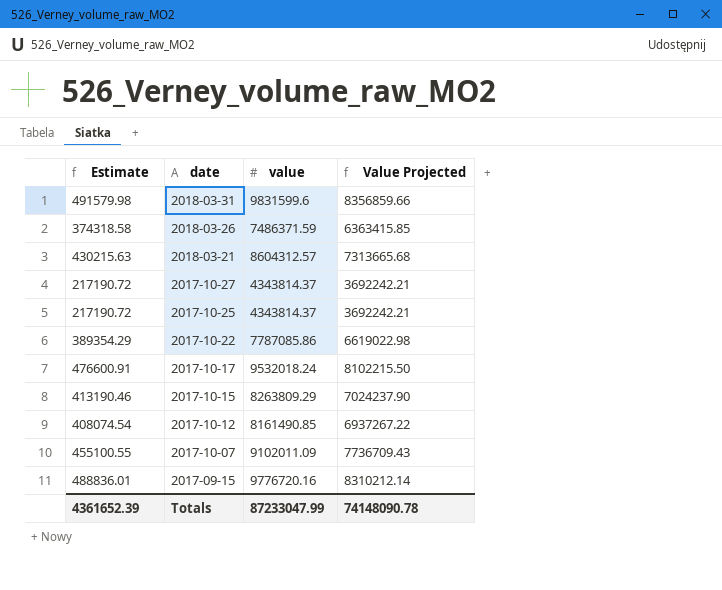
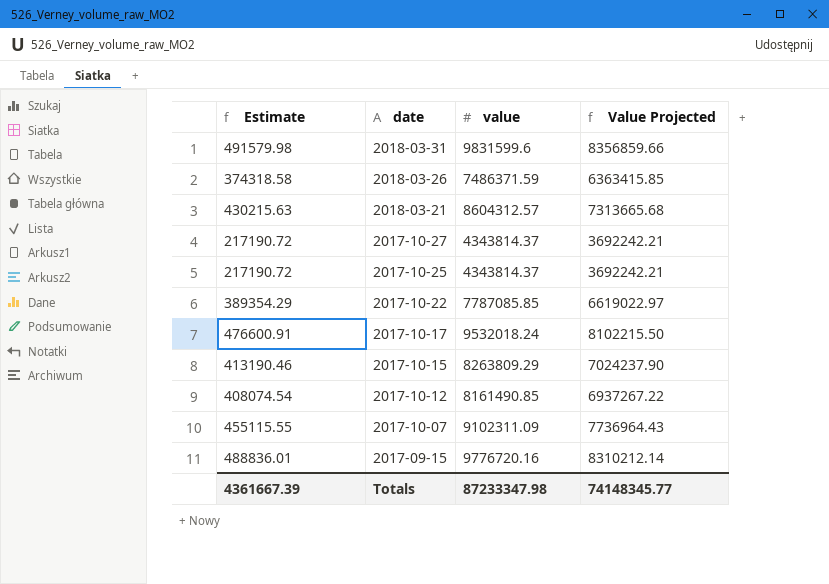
2017-10-22 | value: 7787085.86 -> 7787085.85
2017-10-22 | Value Projected: 6619022.98 -> 6619022.97
2017-10-07 | Estimate: 455100.55 -> 455115.55
2017-10-07 | value: 9102011.09 -> 9102311.09
2017-10-07 | Value Projected: 7736709.43 -> 7736964.43
Totals | Estimate: 4361652.39 -> 4361667.39
Totals | value: 87233047.99 -> 87233347.98
Totals | Value Projected: 74148090.78 -> 74148345.77

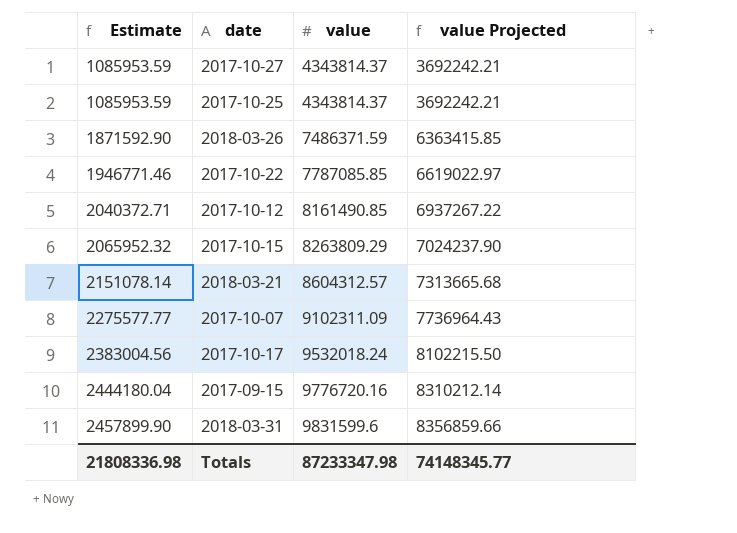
row order: date descending -> Estimate ascending
column Estimate | formula: [value] * 0.05 -> [value] * 0.25
column name: Value Projected -> value Projected
Totals | Estimate: 4361667.39 -> 21808336.98

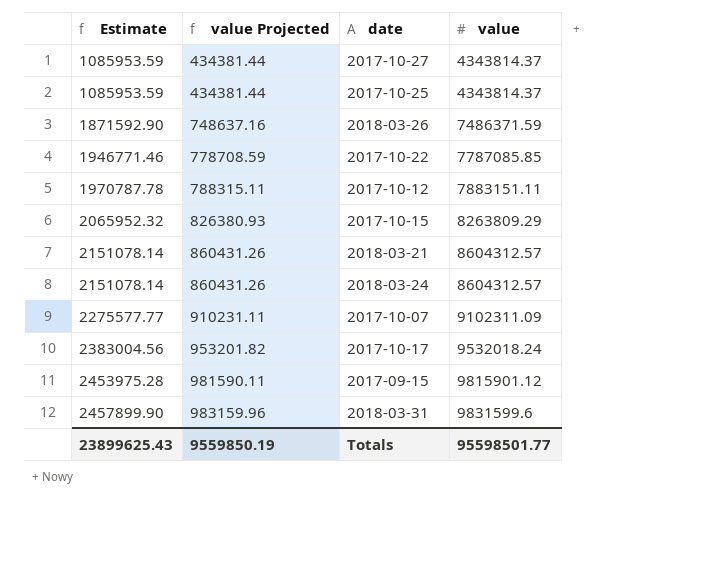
column value Projected | formula: [value] * 0.85 -> [value] * 0.1
column value Projected | position: 4 -> 2
2017-10-12 | Estimate: 2040372.71 -> 1970787.78
2017-10-12 | value: 8161490.85 -> 7883151.11
row 2018-03-24: none -> 2151078.14 | 860431.26 | 8604312.57
2017-09-15 | Estimate: 2444180.04 -> 2453975.28
2017-09-15 | value: 9776720.16 -> 9815901.12
Totals | Estimate: 21808336.98 -> 23899625.43
Totals | value Projected: 74148345.77 -> 9559850.19
Totals | value: 87233347.98 -> 95598501.77

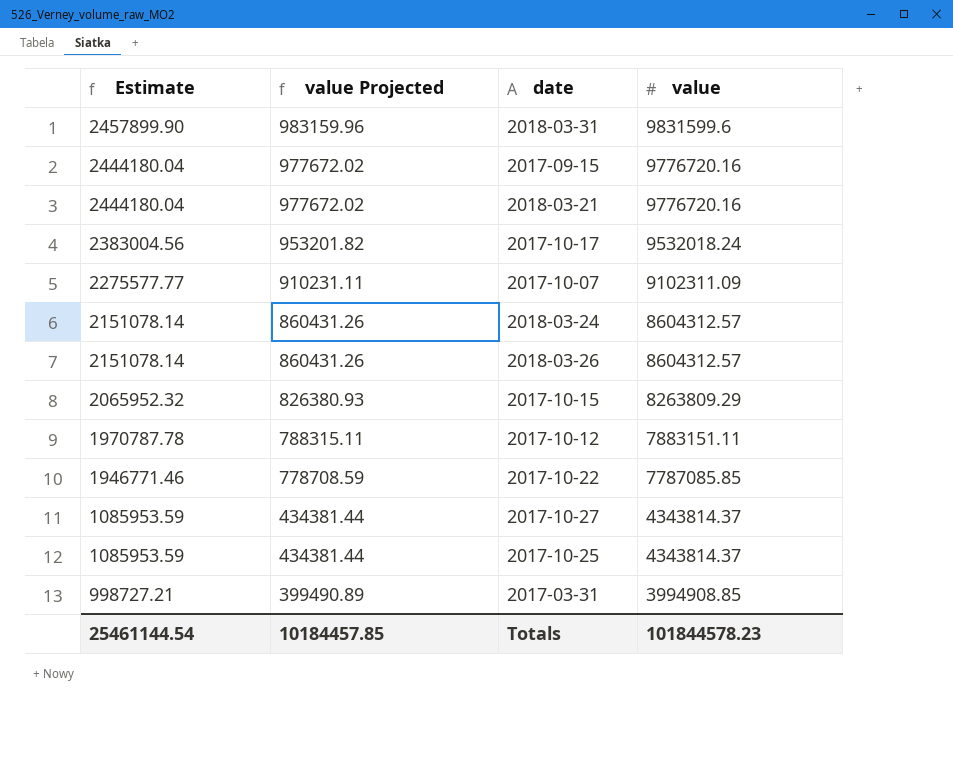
row order: Estimate ascending -> Estimate descending
2017-09-15 | Estimate: 2453975.28 -> 2444180.04
2017-09-15 | value Projected: 981590.11 -> 977672.02
2017-09-15 | value: 9815901.12 -> 9776720.16
2018-03-21 | Estimate: 2151078.14 -> 2444180.04
2018-03-21 | value Projected: 860431.26 -> 977672.02
2018-03-21 | value: 8604312.57 -> 9776720.16
2018-03-26 | Estimate: 1871592.90 -> 2151078.14
2018-03-26 | value Projected: 748637.16 -> 860431.26
2018-03-26 | value: 7486371.59 -> 8604312.57
row 2017-03-31: none -> 998727.21 | 399490.89 | 3994908.85
Totals | Estimate: 23899625.43 -> 25461144.54
Totals | value Projected: 9559850.19 -> 10184457.85
Totals | value: 95598501.77 -> 101844578.23

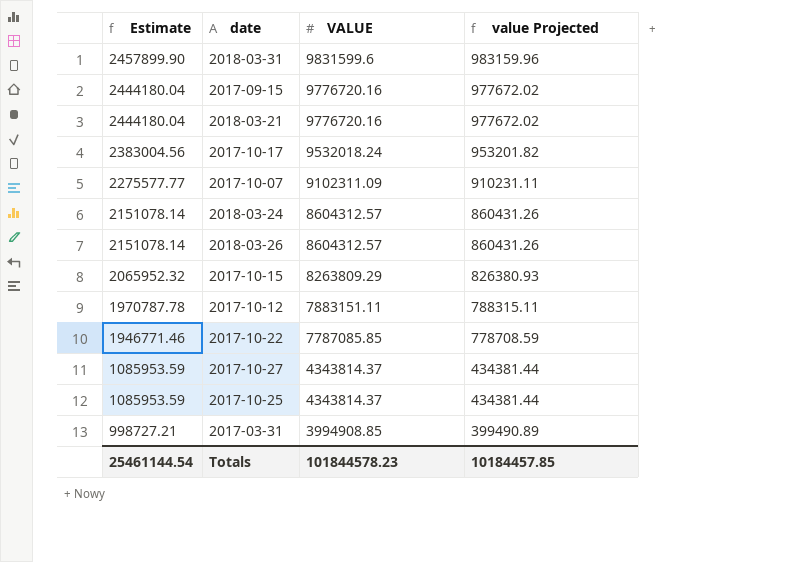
column name: value -> VALUE
column value Projected | position: 2 -> 4

